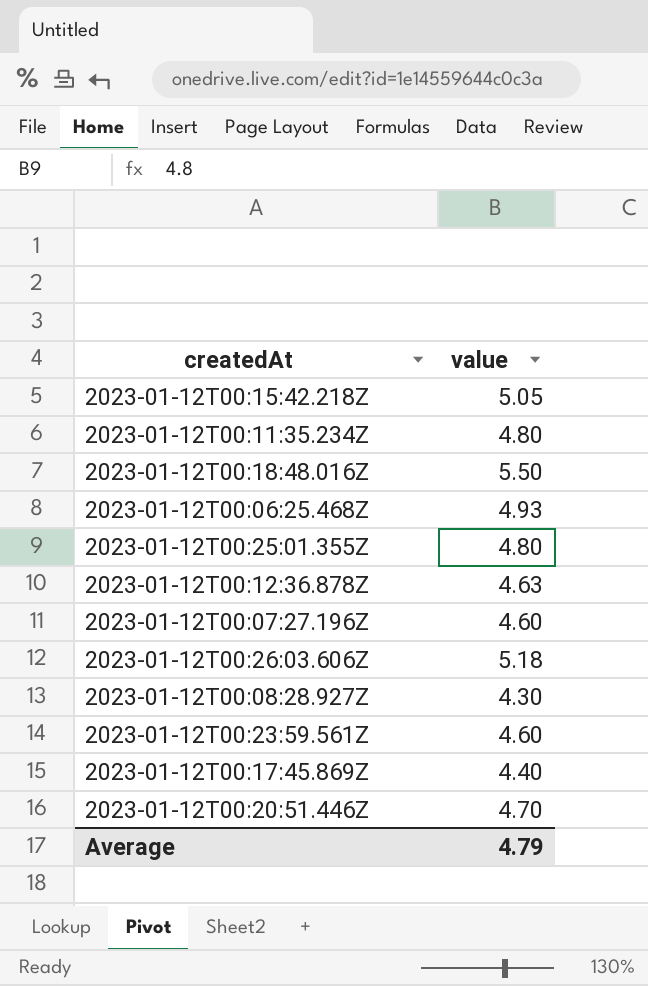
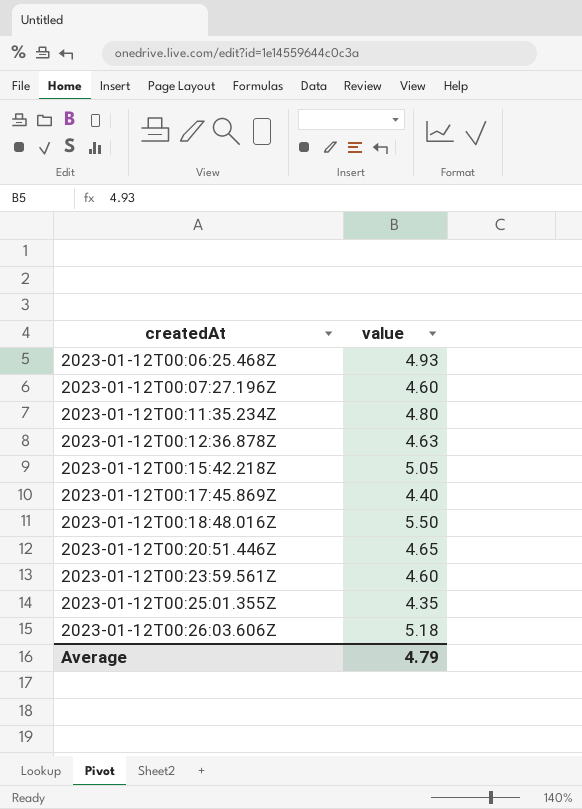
row order: none -> createdAt ascending
row 2023-01-12T00:08:28.927Z: 4.30 -> none
2023-01-12T00:20:51.446Z | value: 4.70 -> 4.65
2023-01-12T00:25:01.355Z | value: 4.80 -> 4.35

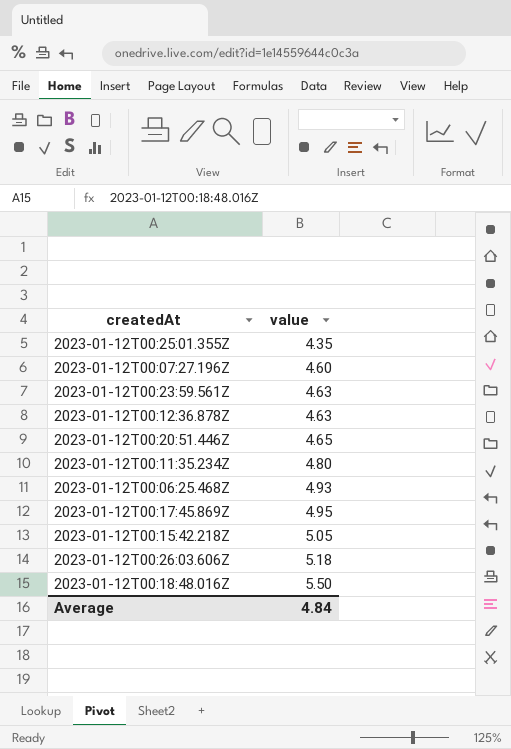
row order: createdAt ascending -> value ascending
2023-01-12T00:23:59.561Z | value: 4.60 -> 4.63
2023-01-12T00:17:45.869Z | value: 4.40 -> 4.95
Average | value: 4.79 -> 4.84

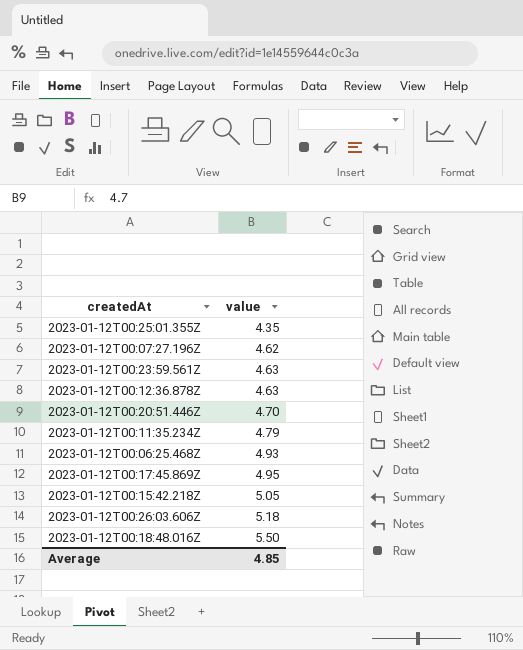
2023-01-12T00:07:27.196Z | value: 4.60 -> 4.62
2023-01-12T00:20:51.446Z | value: 4.65 -> 4.70
2023-01-12T00:11:35.234Z | value: 4.80 -> 4.79
Average | value: 4.84 -> 4.85

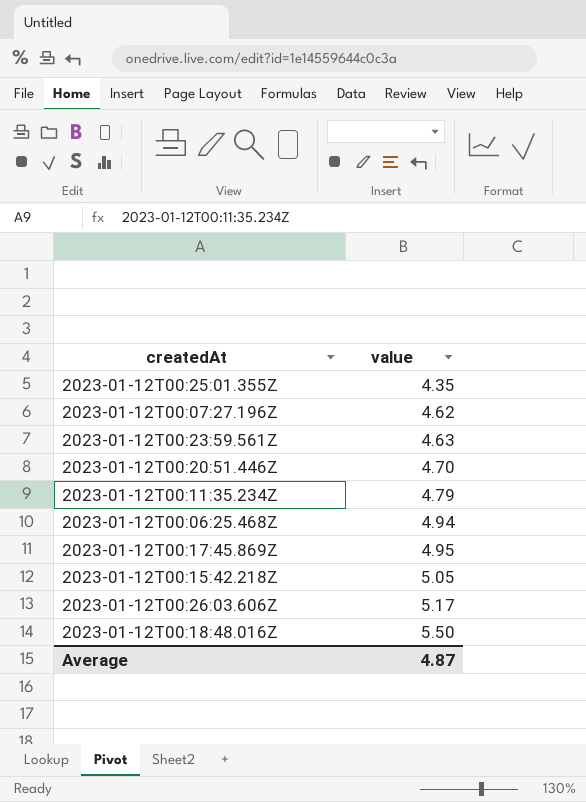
row 2023-01-12T00:12:36.878Z: 4.63 -> none
2023-01-12T00:06:25.468Z | value: 4.93 -> 4.94
2023-01-12T00:26:03.606Z | value: 5.18 -> 5.17
Average | value: 4.85 -> 4.87

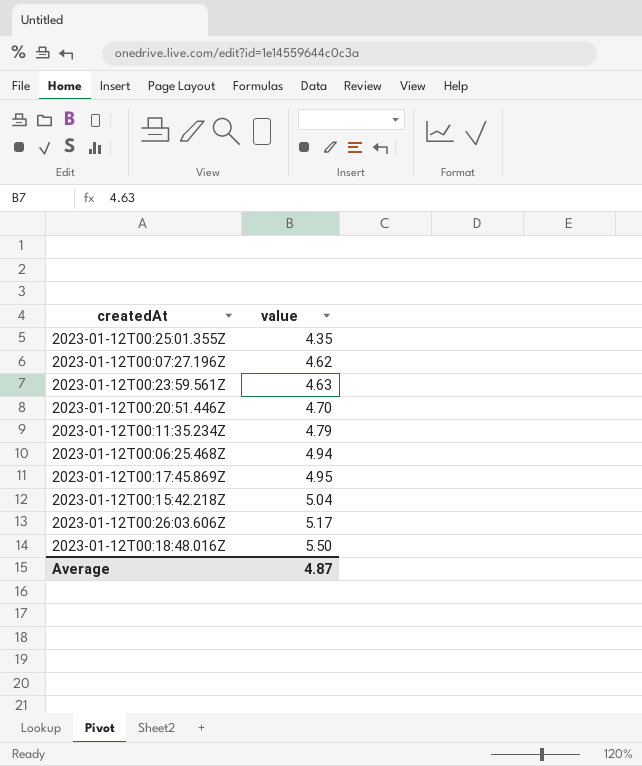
2023-01-12T00:15:42.218Z | value: 5.05 -> 5.04

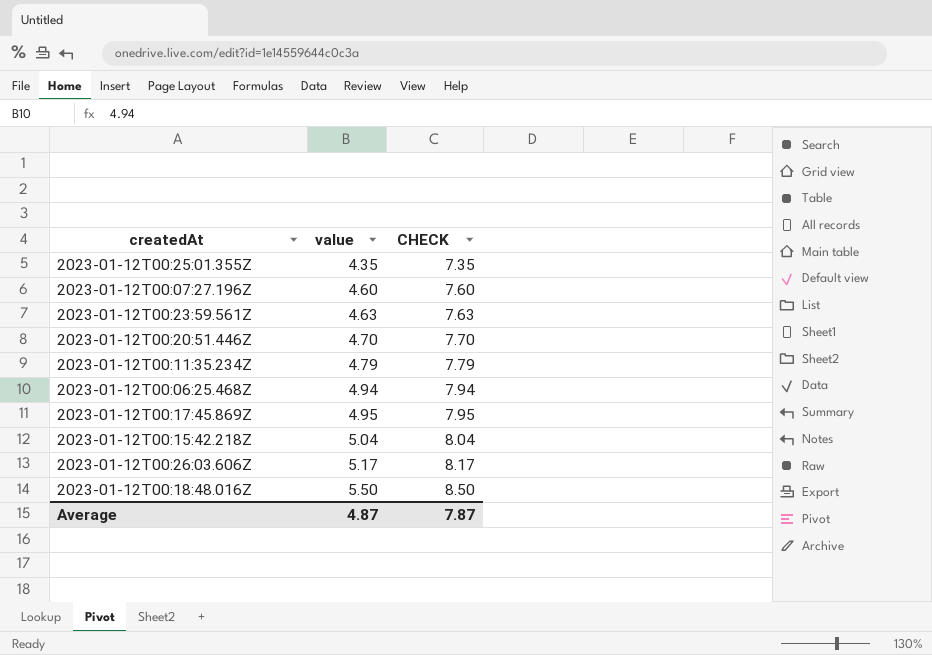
column CHECK | formula: none -> [value] + 3
2023-01-12T00:07:27.196Z | value: 4.62 -> 4.60

